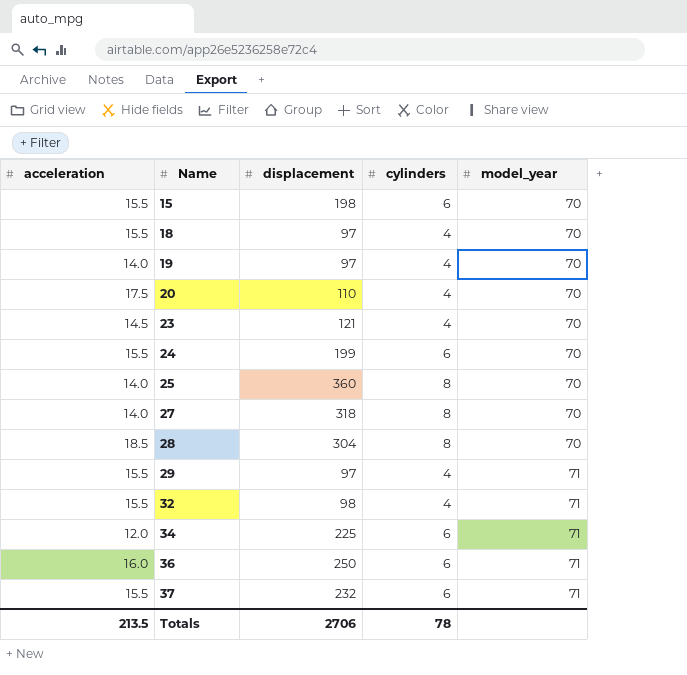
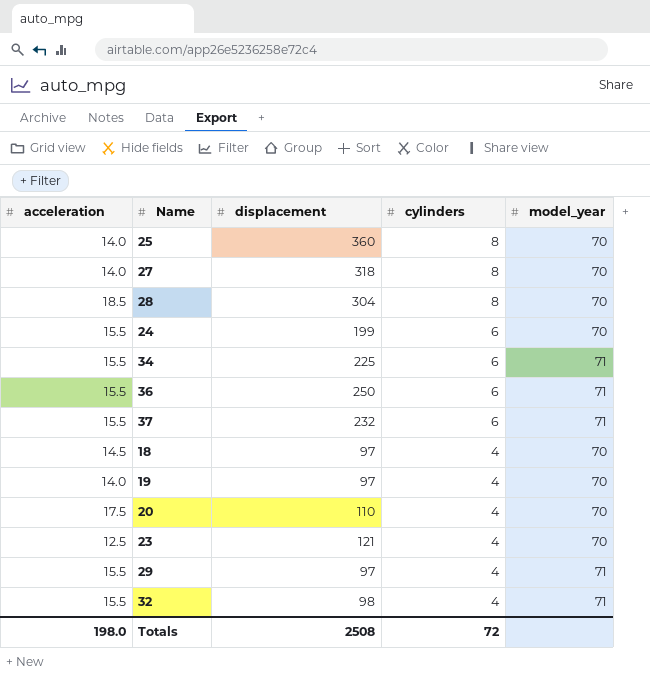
row order: Name ascending -> cylinders descending
row 15: 15.5 | 198 | 6 | 70 -> none
34 | acceleration: 12.0 -> 15.5
36 | acceleration: 16.0 -> 15.5
18 | acceleration: 15.5 -> 14.5
23 | acceleration: 14.5 -> 12.5
Totals | acceleration: 213.5 -> 198.0
Totals | displacement: 2706 -> 2508
Totals | cylinders: 78 -> 72

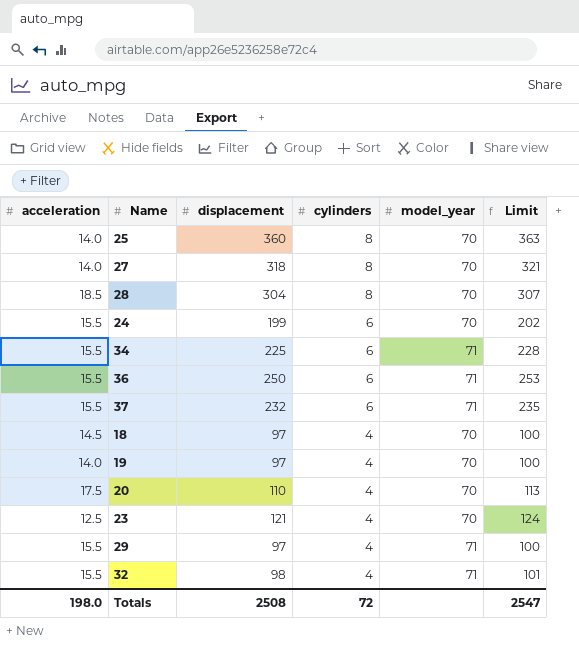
column Limit | formula: none -> [displacement] + 3

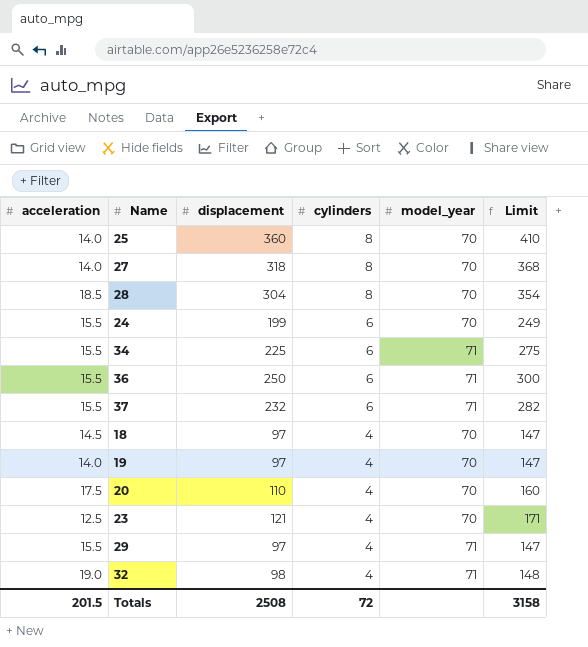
column Limit | formula: [displacement] + 3 -> [displacement] + 50
32 | acceleration: 15.5 -> 19.0
Totals | acceleration: 198.0 -> 201.5
Totals | Limit: 2547 -> 3158

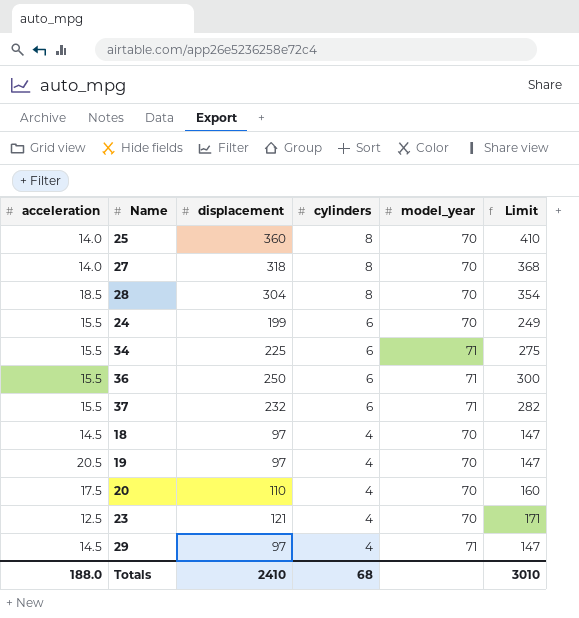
row 32: 19.0 | 98 | 4 | 71 | 148 -> none
19 | acceleration: 14.0 -> 20.5
29 | acceleration: 15.5 -> 14.5
Totals | acceleration: 201.5 -> 188.0
Totals | displacement: 2508 -> 2410
Totals | cylinders: 72 -> 68
Totals | Limit: 3158 -> 3010

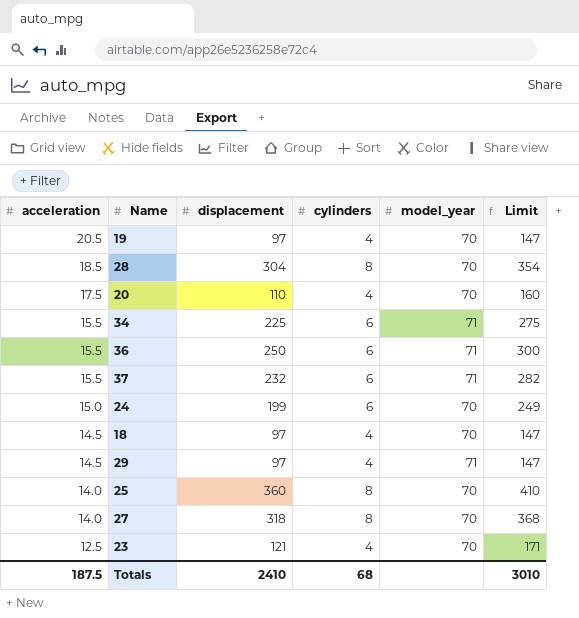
row order: cylinders descending -> acceleration descending
24 | acceleration: 15.5 -> 15.0
Totals | acceleration: 188.0 -> 187.5

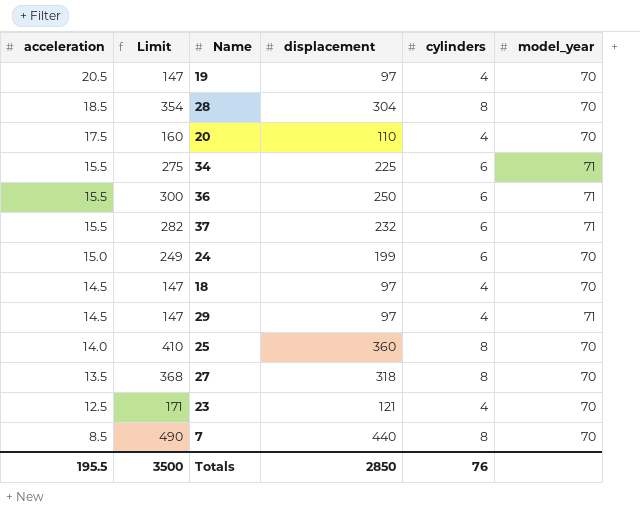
column Limit | position: 6 -> 2
27 | acceleration: 14.0 -> 13.5
row 7: none -> 8.5 | 490 | 440 | 8 | 70
Totals | acceleration: 187.5 -> 195.5
Totals | Limit: 3010 -> 3500
Totals | displacement: 2410 -> 2850
Totals | cylinders: 68 -> 76

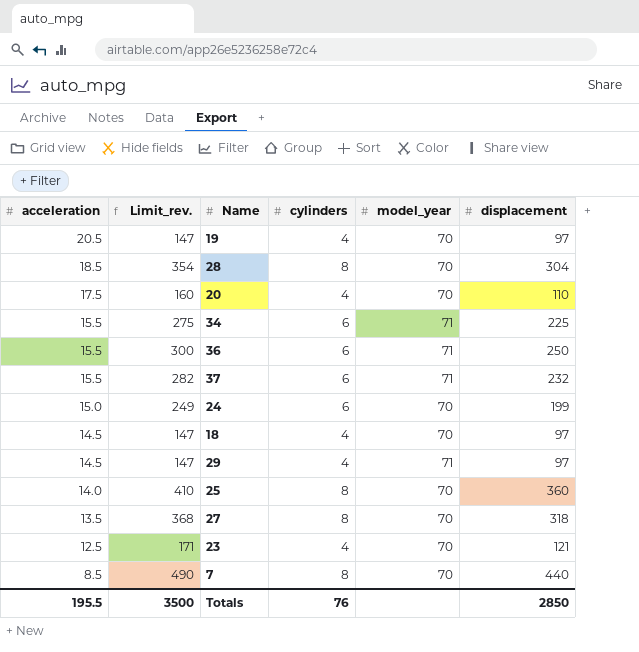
column name: Limit -> Limit_rev.
column displacement | position: 4 -> 6

